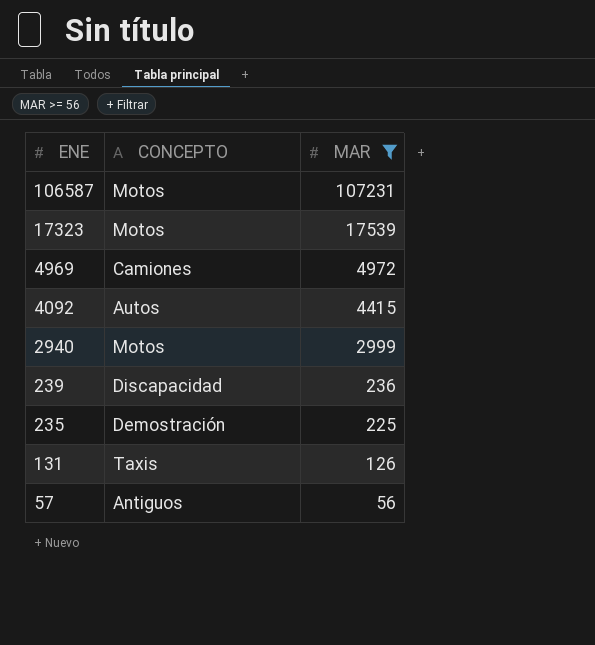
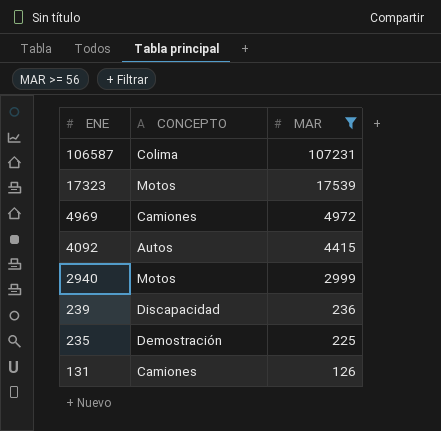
row 57: Antiguos | 56 -> none
106587 | CONCEPTO: Motos -> Colima
131 | CONCEPTO: Taxis -> Camiones

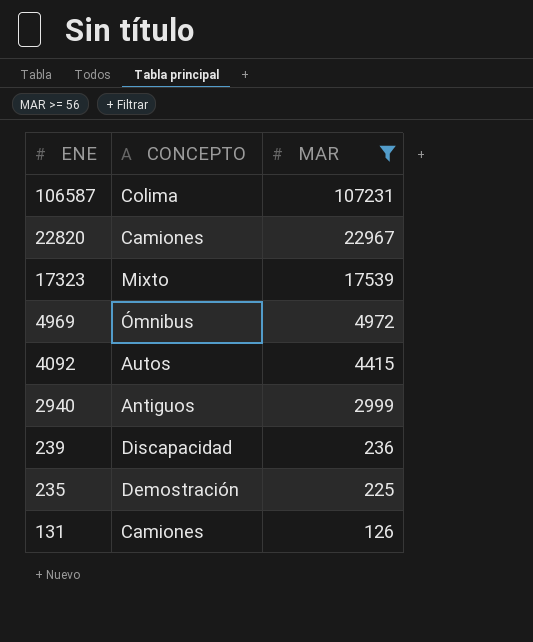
row 22820: none -> Camiones | 22967
17323 | CONCEPTO: Motos -> Mixto
4969 | CONCEPTO: Camiones -> Ómnibus
2940 | CONCEPTO: Motos -> Antiguos

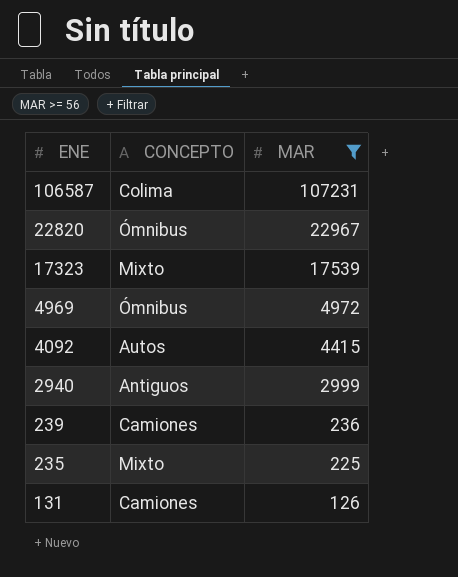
22820 | CONCEPTO: Camiones -> Ómnibus
239 | CONCEPTO: Discapacidad -> Camiones
235 | CONCEPTO: Demostración -> Mixto

